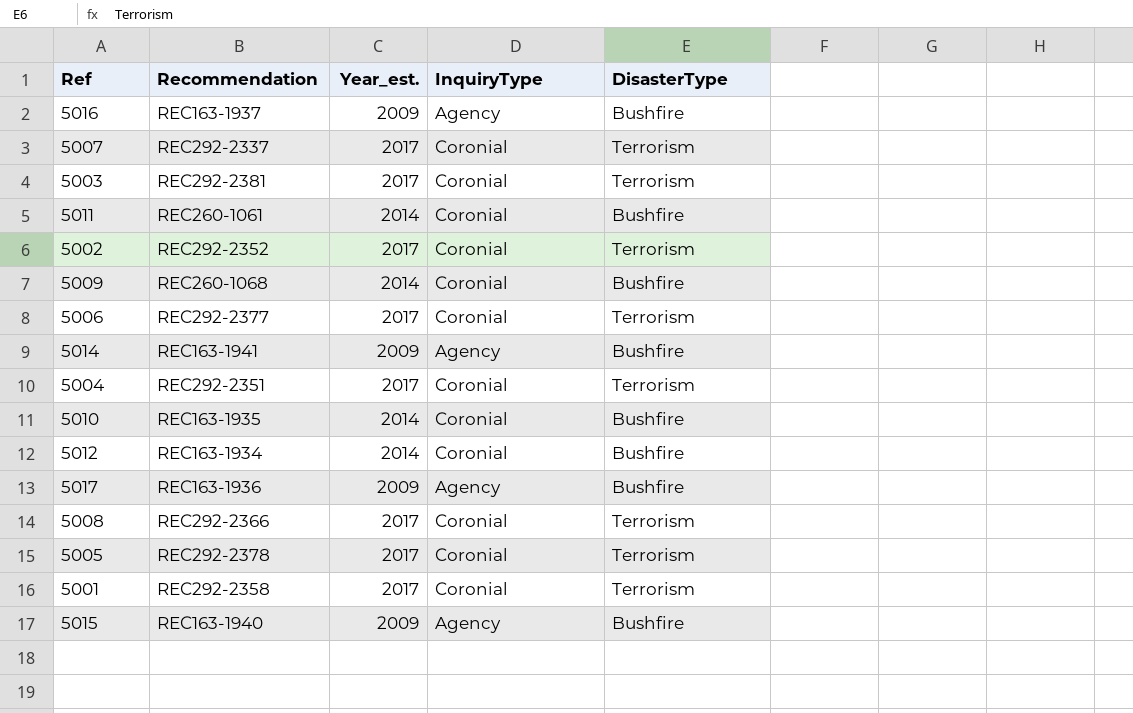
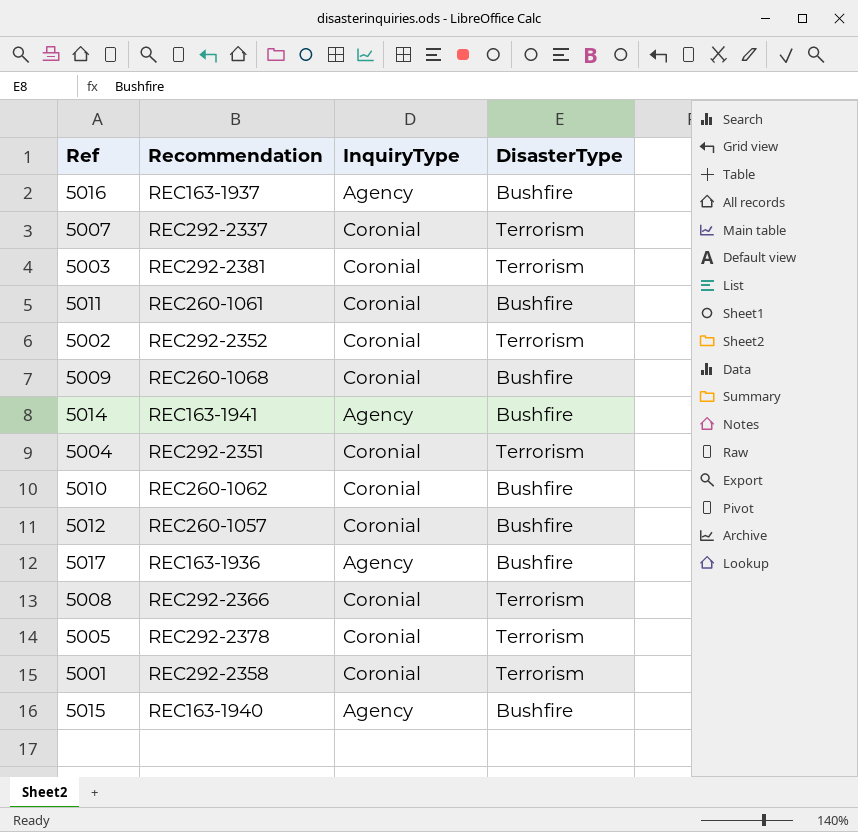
column Year_est. | position: 3 -> none
row 5006: REC292-2377 | 2017 | Coronial | Terrorism -> none
5010 | Recommendation: REC163-1935 -> REC260-1062
5012 | Recommendation: REC163-1934 -> REC260-1057

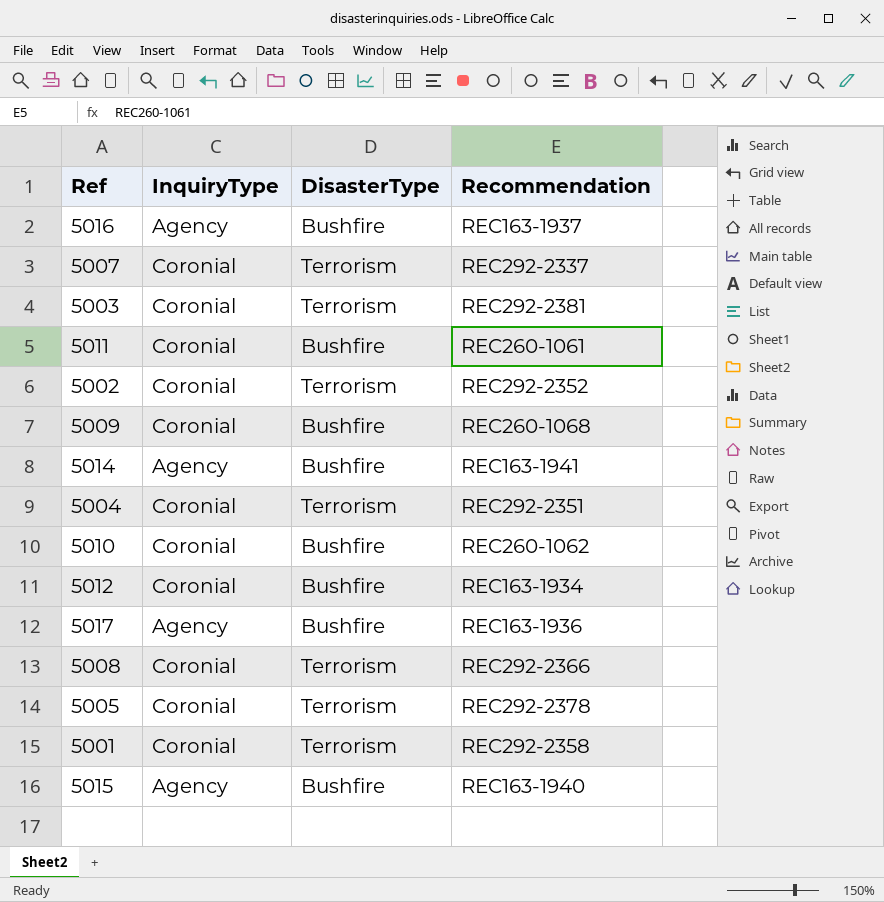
column Recommendation | position: 2 -> 4
5012 | Recommendation: REC260-1057 -> REC163-1934

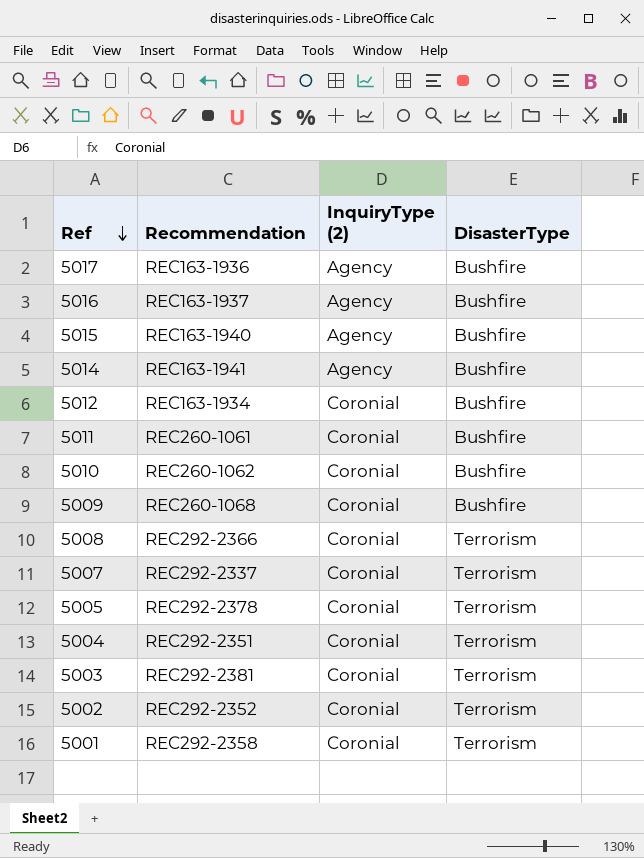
row order: none -> Ref descending
column Recommendation | position: 4 -> 2
column name: InquiryType -> InquiryType (2)

